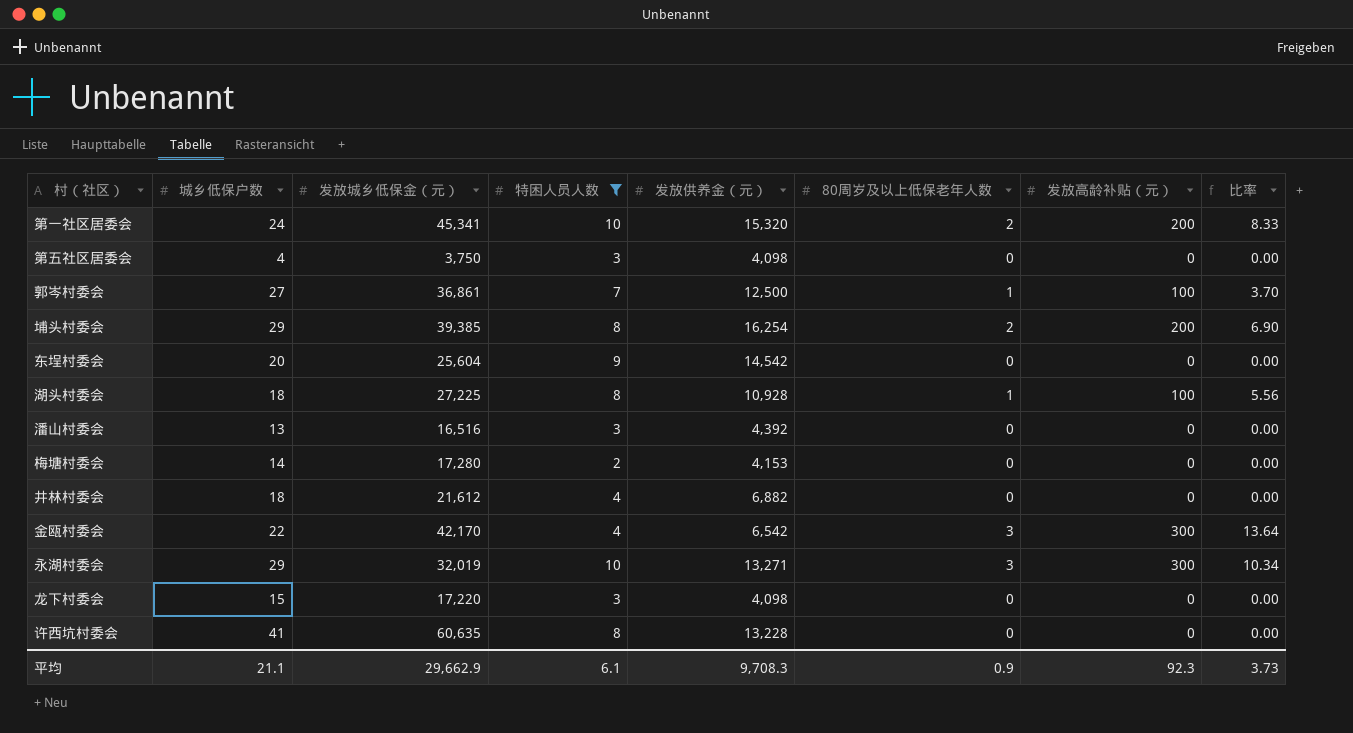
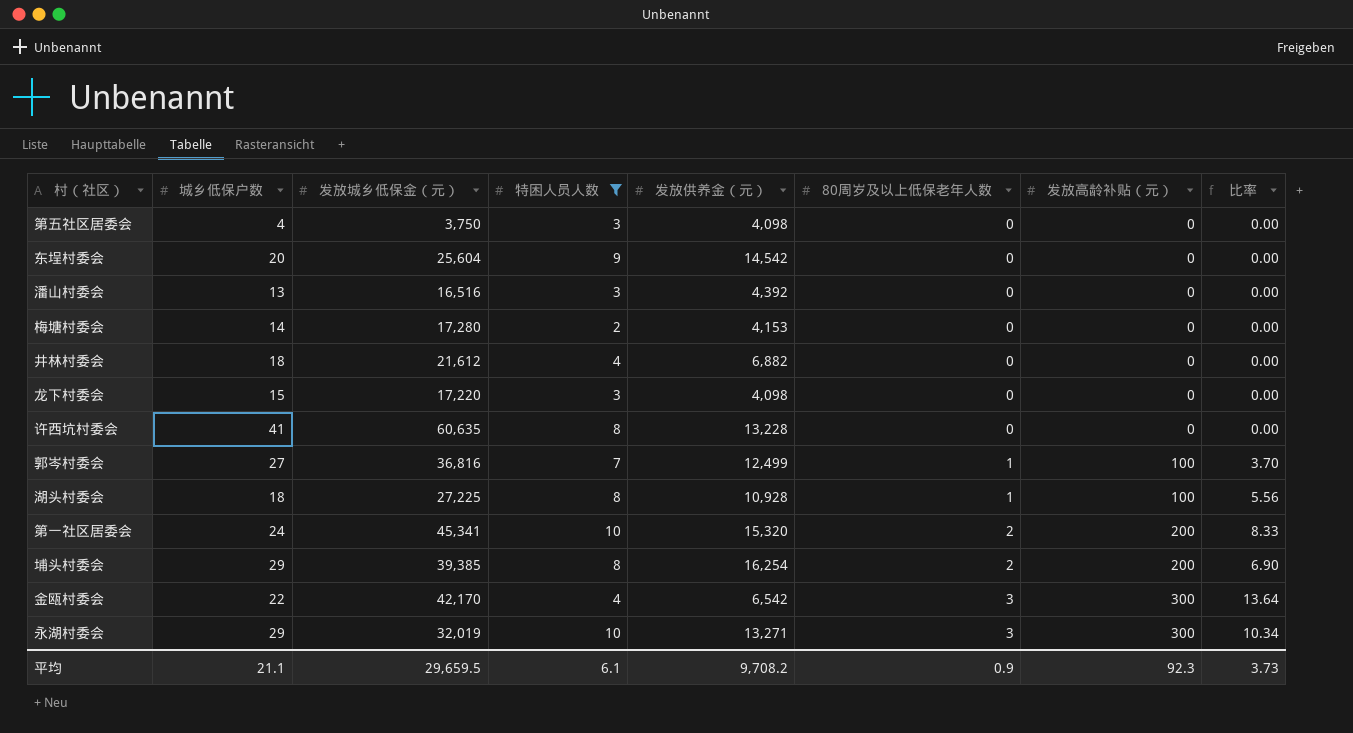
row order: none -> 80周岁及以上低保老年人数 ascending
郭岑村委会 | 发放城乡低保金（元）: 36,861 -> 36,816
郭岑村委会 | 发放供养金（元）: 12,500 -> 12,499
平均 | 发放城乡低保金（元）: 29,662.9 -> 29,659.5
平均 | 发放供养金（元）: 9,708.3 -> 9,708.2

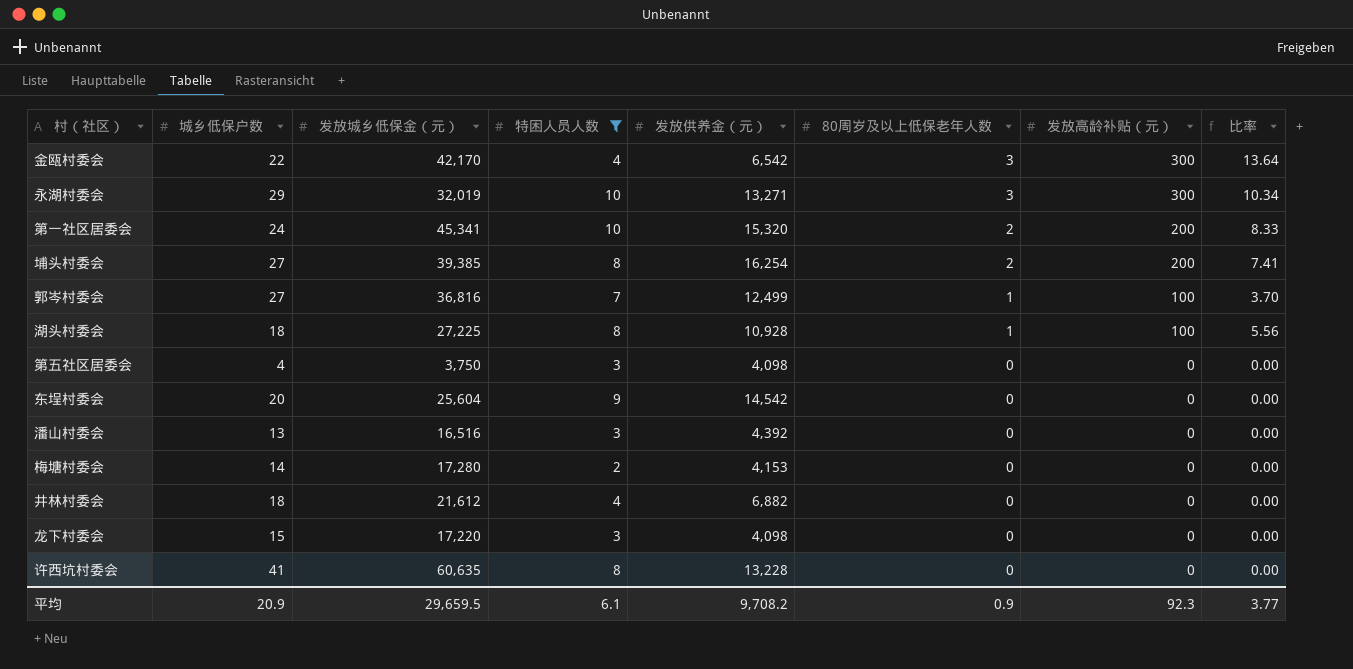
row order: 80周岁及以上低保老年人数 ascending -> 80周岁及以上低保老年人数 descending
埔头村委会 | 城乡低保户数: 29 -> 27
埔头村委会 | 比率: 6.90 -> 7.41
平均 | 城乡低保户数: 21.1 -> 20.9
平均 | 比率: 3.73 -> 3.77

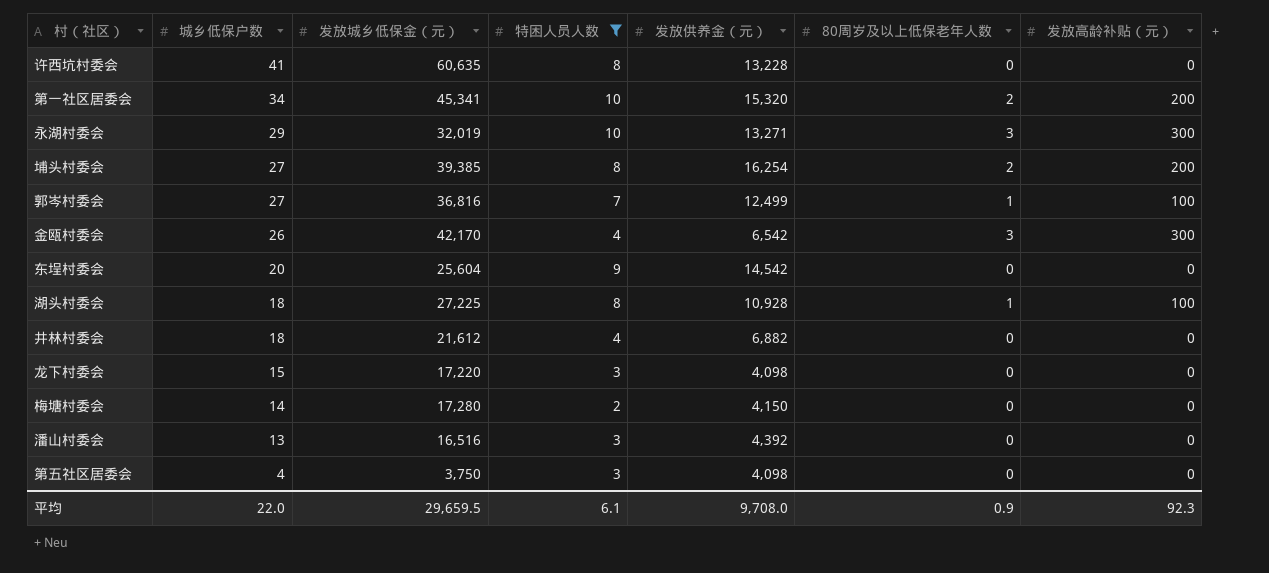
row order: 80周岁及以上低保老年人数 descending -> 城乡低保户数 descending
column 比率 | formula: [发放高龄补贴（元）] / [城乡低保户数] -> none
第一社区居委会 | 城乡低保户数: 24 -> 34
金瓯村委会 | 城乡低保户数: 22 -> 26
梅塘村委会 | 发放供养金（元）: 4,153 -> 4,150
平均 | 城乡低保户数: 20.9 -> 22.0
平均 | 发放供养金（元）: 9,708.2 -> 9,708.0

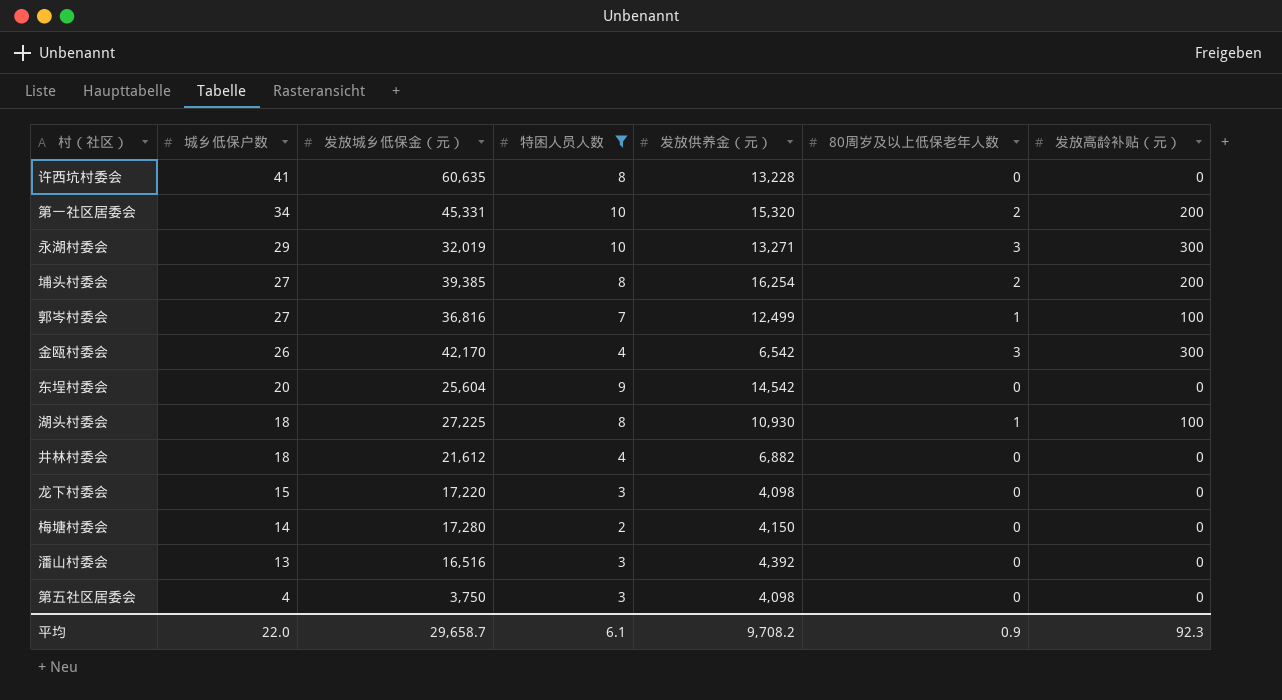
第一社区居委会 | 发放城乡低保金（元）: 45,341 -> 45,331
湖头村委会 | 发放供养金（元）: 10,928 -> 10,930
平均 | 发放城乡低保金（元）: 29,659.5 -> 29,658.7
平均 | 发放供养金（元）: 9,708.0 -> 9,708.2

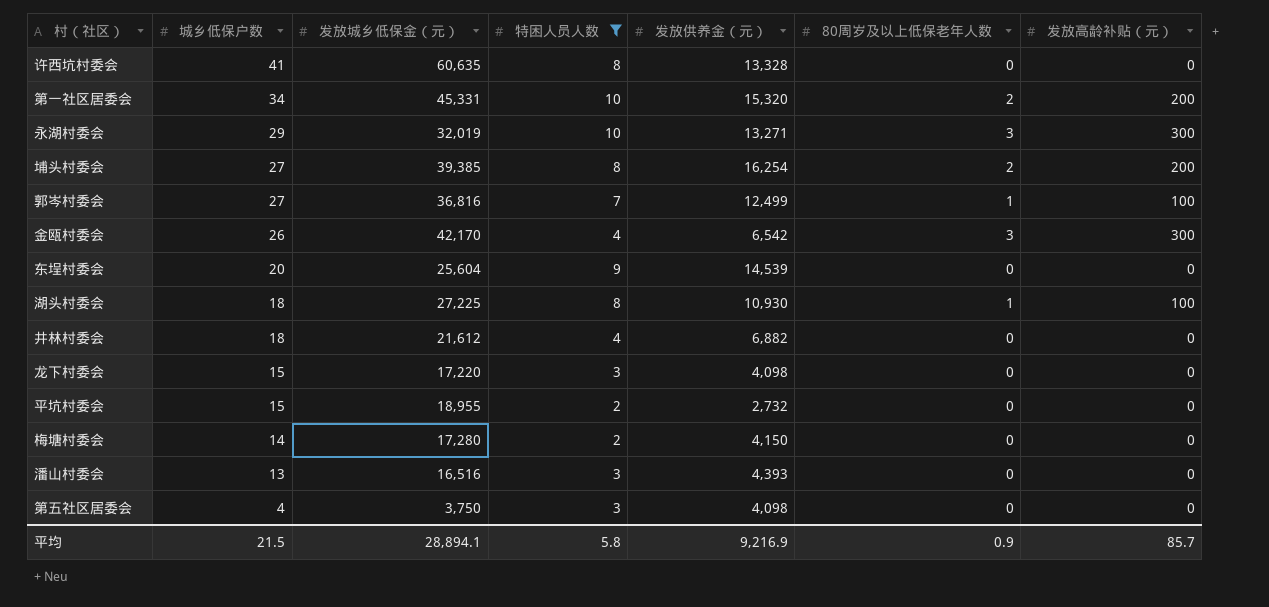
许西坑村委会 | 发放供养金（元）: 13,228 -> 13,328
东埕村委会 | 发放供养金（元）: 14,542 -> 14,539
row 平坑村委会: none -> 15 | 18,955 | 2 | 2,732 | 0 | 0
潘山村委会 | 发放供养金（元）: 4,392 -> 4,393
平均 | 城乡低保户数: 22.0 -> 21.5
平均 | 发放城乡低保金（元）: 29,658.7 -> 28,894.1
平均 | 特困人员人数: 6.1 -> 5.8
平均 | 发放供养金（元）: 9,708.2 -> 9,216.9
平均 | 发放高龄补贴（元）: 92.3 -> 85.7

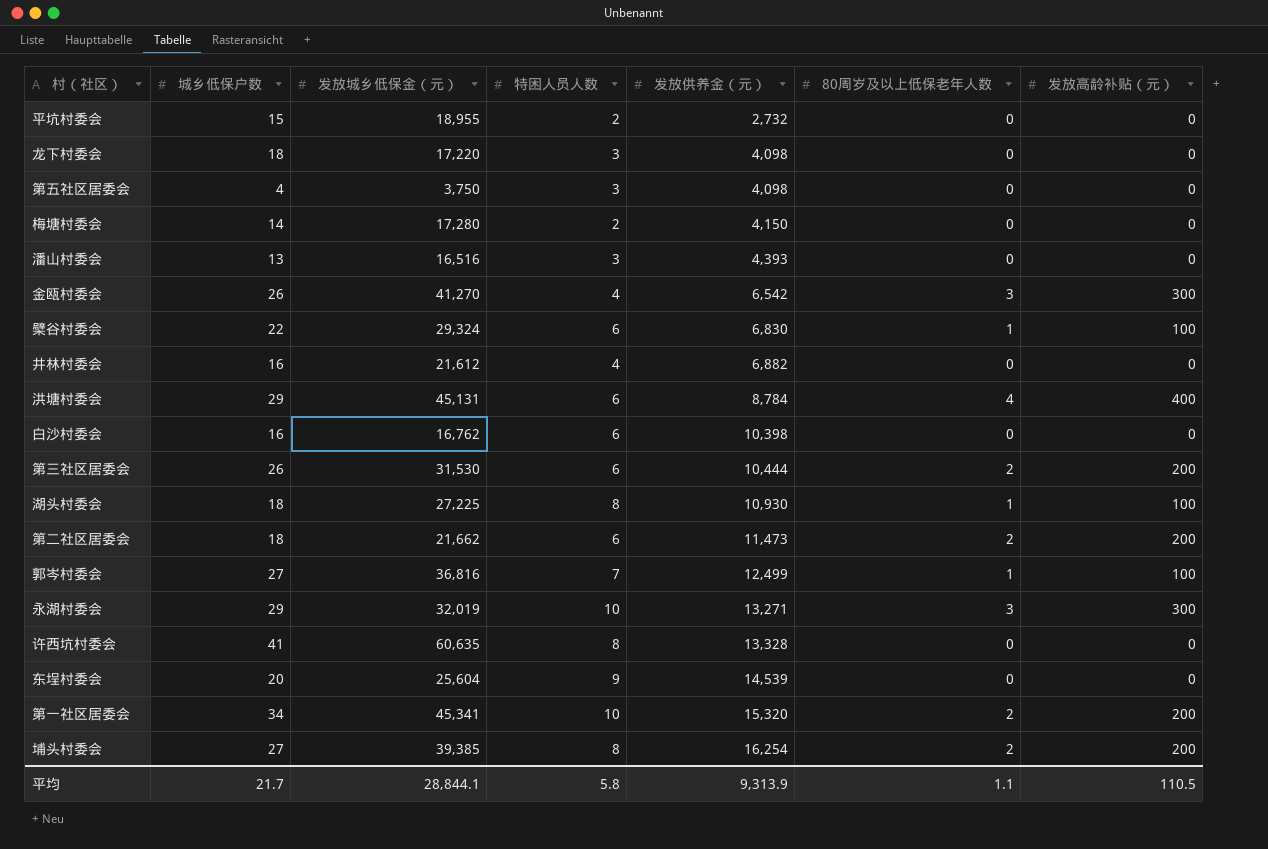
filter: 特困人员人数 != 6 -> none
row order: 城乡低保户数 descending -> 发放供养金（元） ascending
龙下村委会 | 城乡低保户数: 15 -> 18
金瓯村委会 | 发放城乡低保金（元）: 42,170 -> 41,270
井林村委会 | 城乡低保户数: 18 -> 16
第一社区居委会 | 发放城乡低保金（元）: 45,331 -> 45,341
平均 | 城乡低保户数: 21.5 -> 21.7
平均 | 发放城乡低保金（元）: 28,894.1 -> 28,844.1
平均 | 发放供养金（元）: 9,216.9 -> 9,313.9
平均 | 80周岁及以上低保老年人数: 0.9 -> 1.1
平均 | 发放高龄补贴（元）: 85.7 -> 110.5

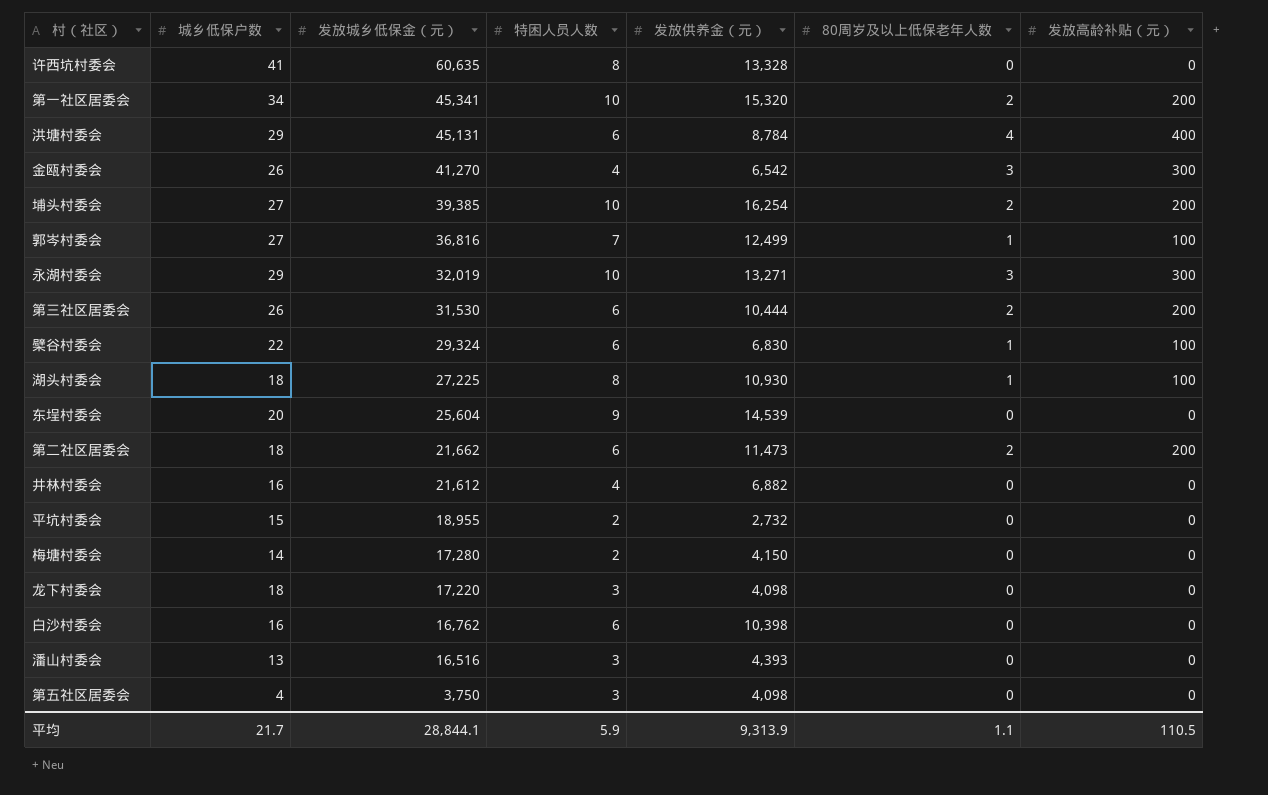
row order: 发放供养金（元） ascending -> 发放城乡低保金（元） descending
埔头村委会 | 特困人员人数: 8 -> 10
平均 | 特困人员人数: 5.8 -> 5.9

